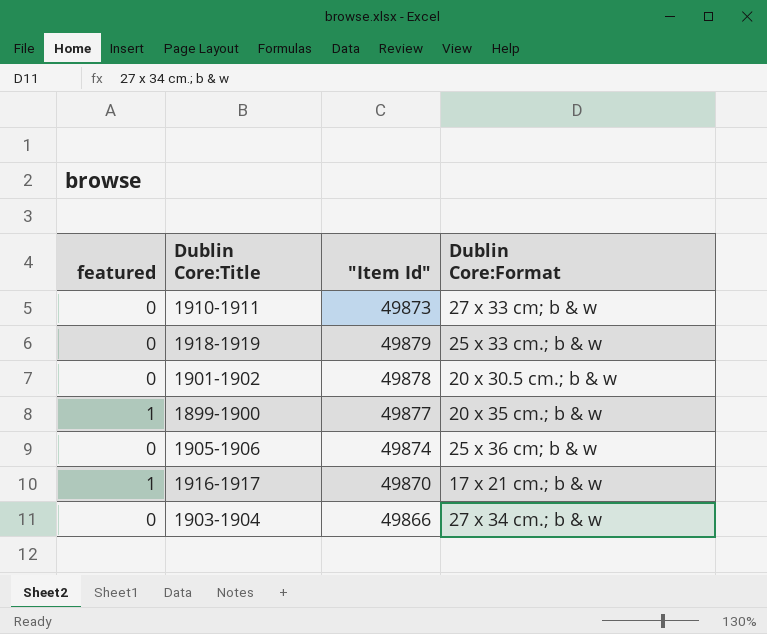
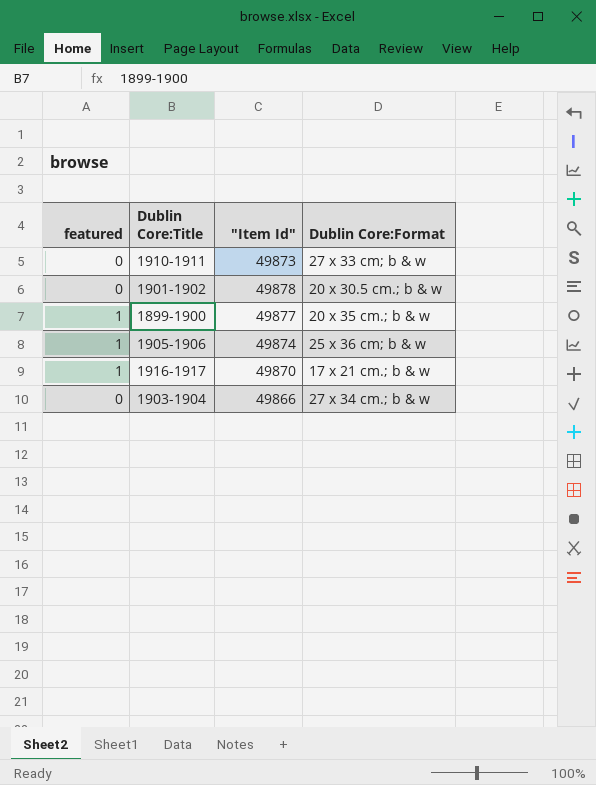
row 1918-1919: 0 | 49879 | 25 x 33 cm.; b & w -> none
1905-1906 | featured: 0 -> 1

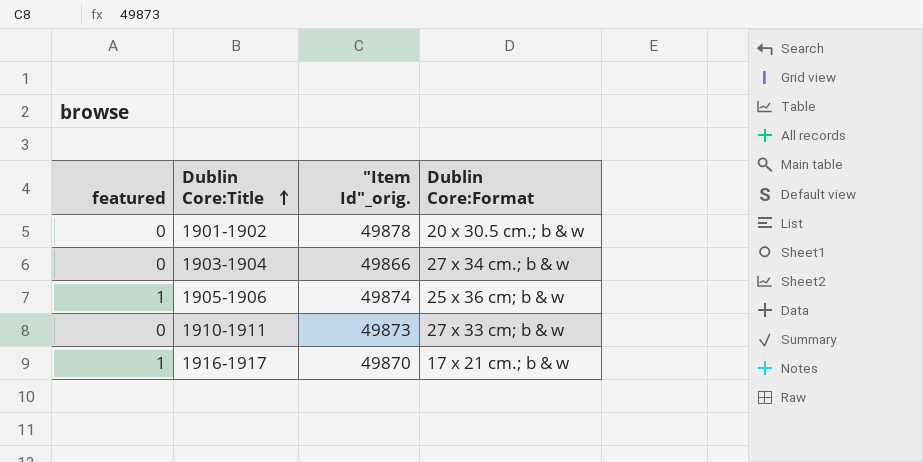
row order: none -> Dublin Core:Title ascending
column name: "Item Id" -> "Item Id"_orig.
row 1899-1900: 1 | 49877 | 20 x 35 cm.; b & w -> none

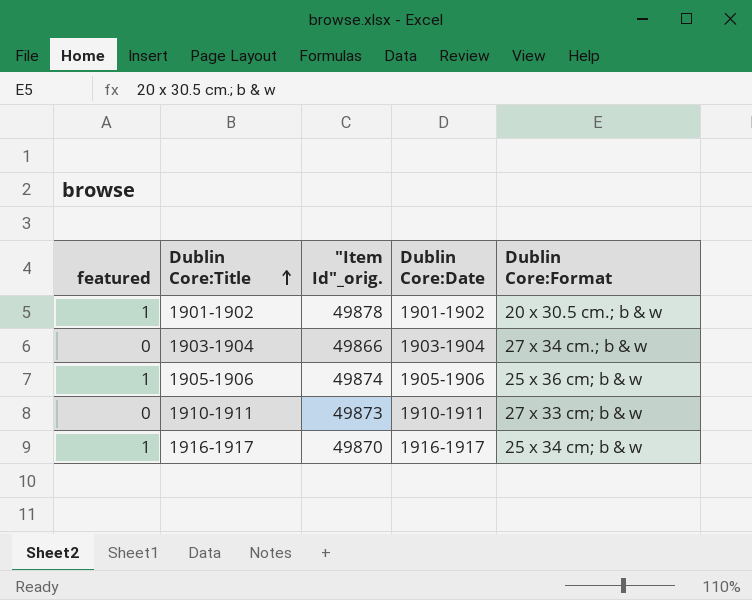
column Dublin Core:Date | position: none -> 4
1901-1902 | featured: 0 -> 1
1916-1917 | Dublin Core:Format: 17 x 21 cm.; b & w -> 25 x 34 cm; b & w

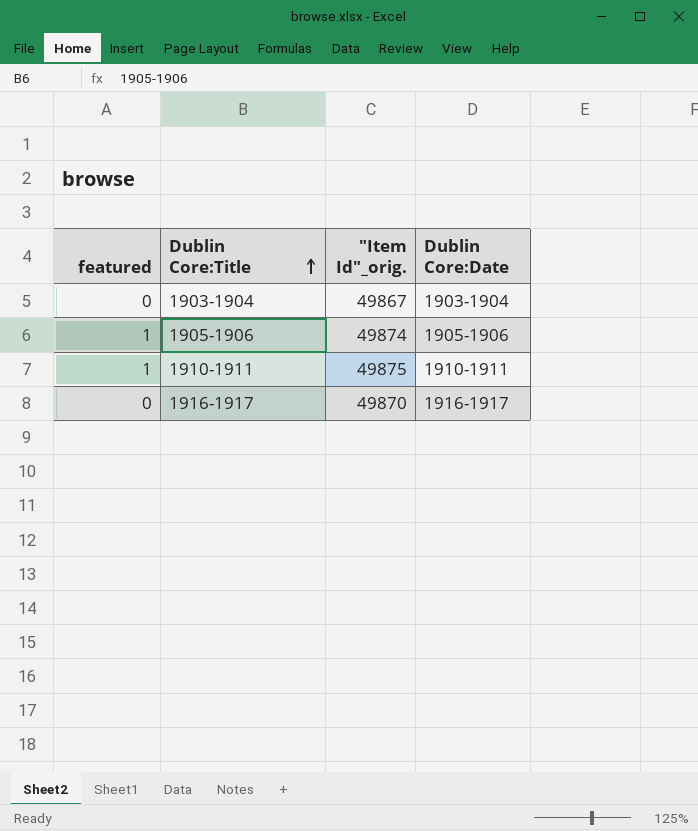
column Dublin Core:Format | position: 5 -> none
row 1901-1902: 1 | 49878 | 1901-1902 | 20 x 30.5 cm.; b & w -> none
1903-1904 | "Item Id"_orig.: 49866 -> 49867
1910-1911 | featured: 0 -> 1
1910-1911 | "Item Id"_orig.: 49873 -> 49875
1916-1917 | featured: 1 -> 0

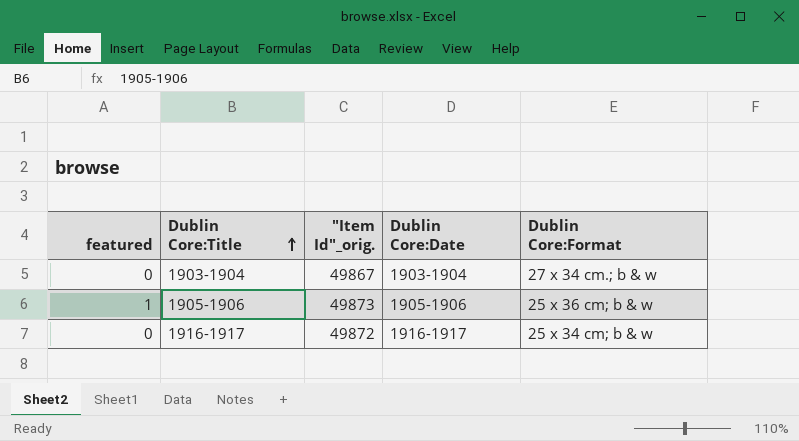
column Dublin Core:Format | position: none -> 5
row 1910-1911: 1 | 49875 | 1910-1911 -> none
1905-1906 | "Item Id"_orig.: 49874 -> 49873
1916-1917 | "Item Id"_orig.: 49870 -> 49872

